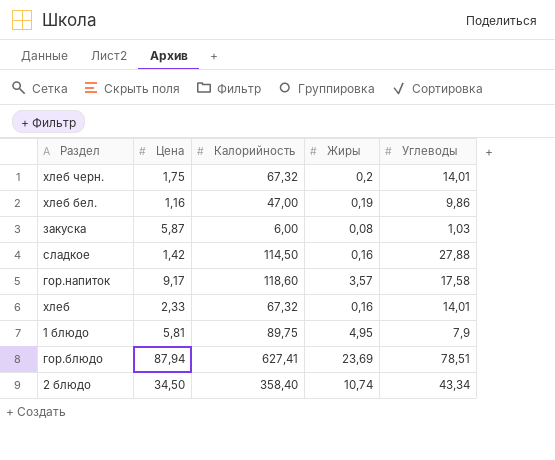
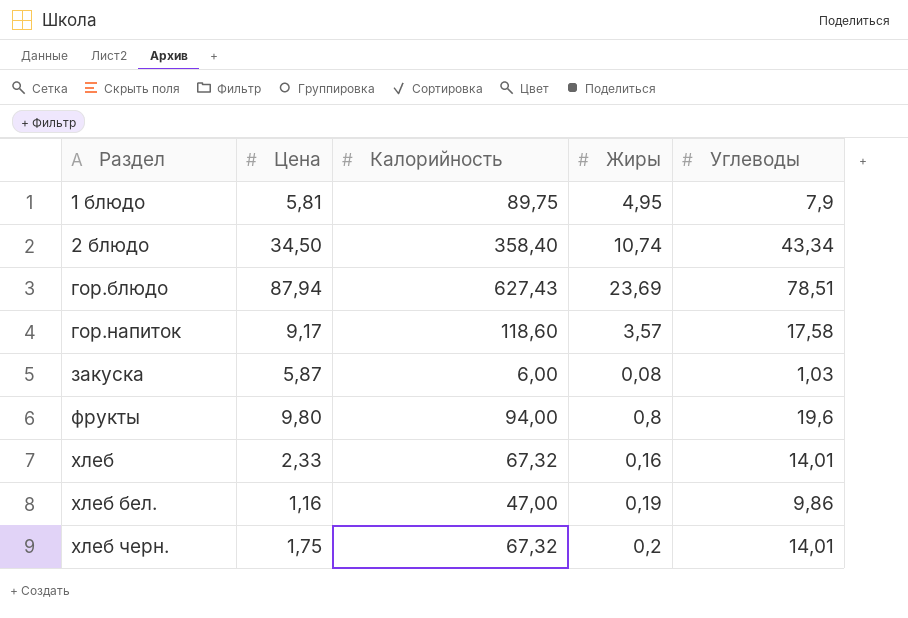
row order: none -> Раздел ascending
row сладкое: 1,42 | 114,50 | 0,16 | 27,88 -> none
гор.блюдо | Калорийность: 627,41 -> 627,43
row фрукты: none -> 9,80 | 94,00 | 0,8 | 19,6

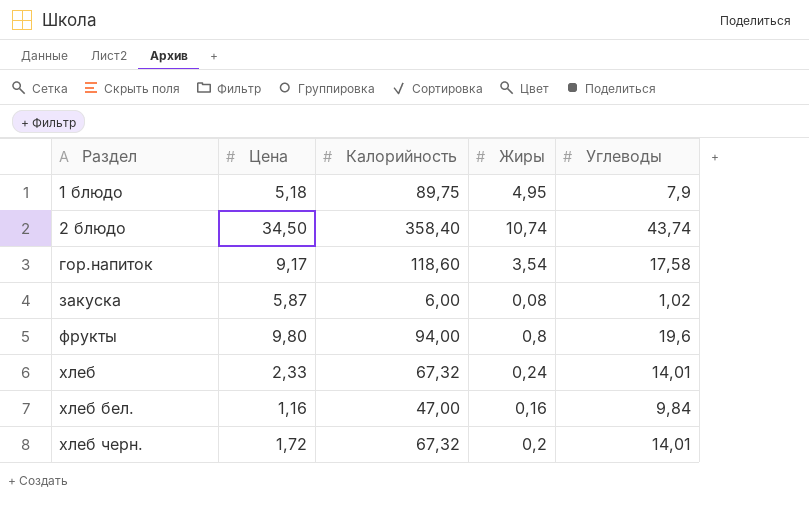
row гор.блюдо: 87,94 | 627,43 | 23,69 | 78,51 -> none
1 блюдо | Цена: 5,81 -> 5,18
2 блюдо | Углеводы: 43,34 -> 43,74
гор.напиток | Жиры: 3,57 -> 3,54
закуска | Углеводы: 1,03 -> 1,02
хлеб | Жиры: 0,16 -> 0,24
хлеб бел. | Жиры: 0,19 -> 0,16
хлеб бел. | Углеводы: 9,86 -> 9,84
хлеб черн. | Цена: 1,75 -> 1,72

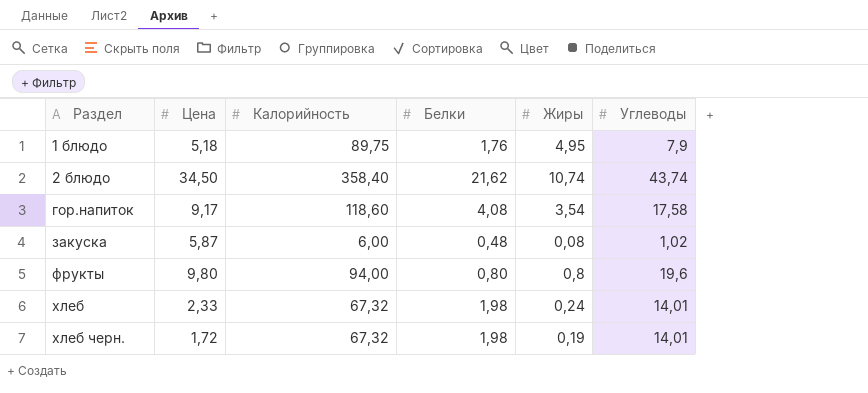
column Белки | position: none -> 4
row хлеб бел.: 1,16 | 47,00 | 0,16 | 9,84 -> none
хлеб черн. | Жиры: 0,2 -> 0,19

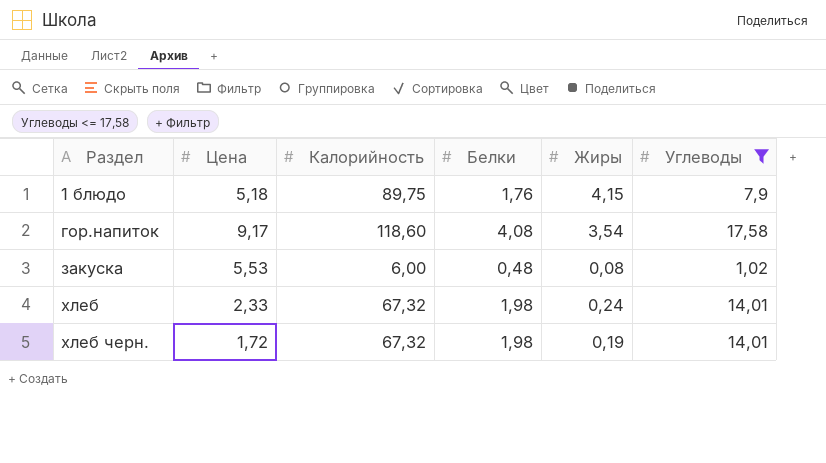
filter: none -> Углеводы <= 17,58
1 блюдо | Жиры: 4,95 -> 4,15
закуска | Цена: 5,87 -> 5,53

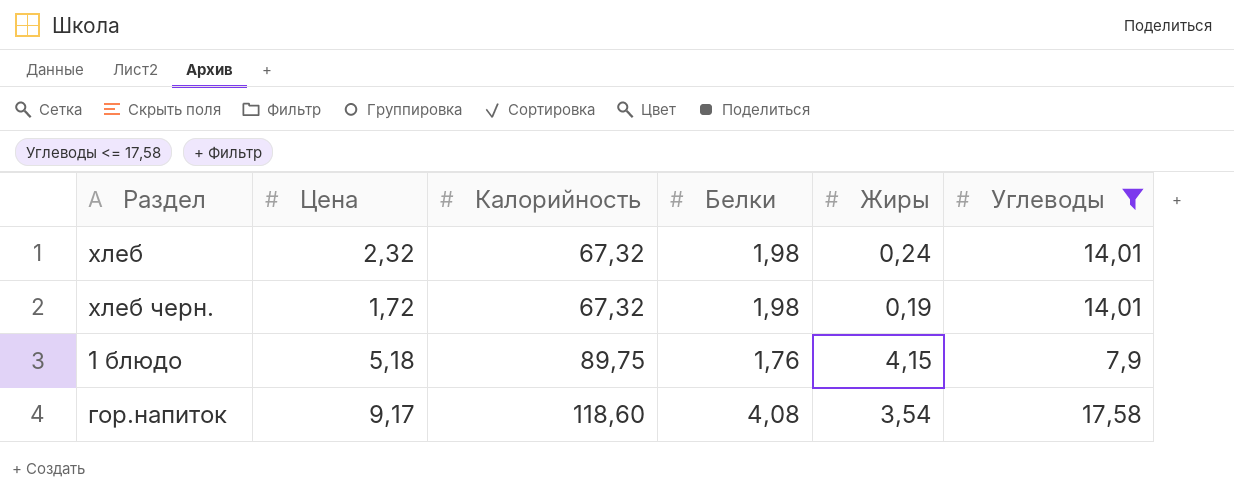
row order: Раздел ascending -> Калорийность ascending
row закуска: 5,53 | 6,00 | 0,48 | 0,08 | 1,02 -> none
хлеб | Цена: 2,33 -> 2,32

